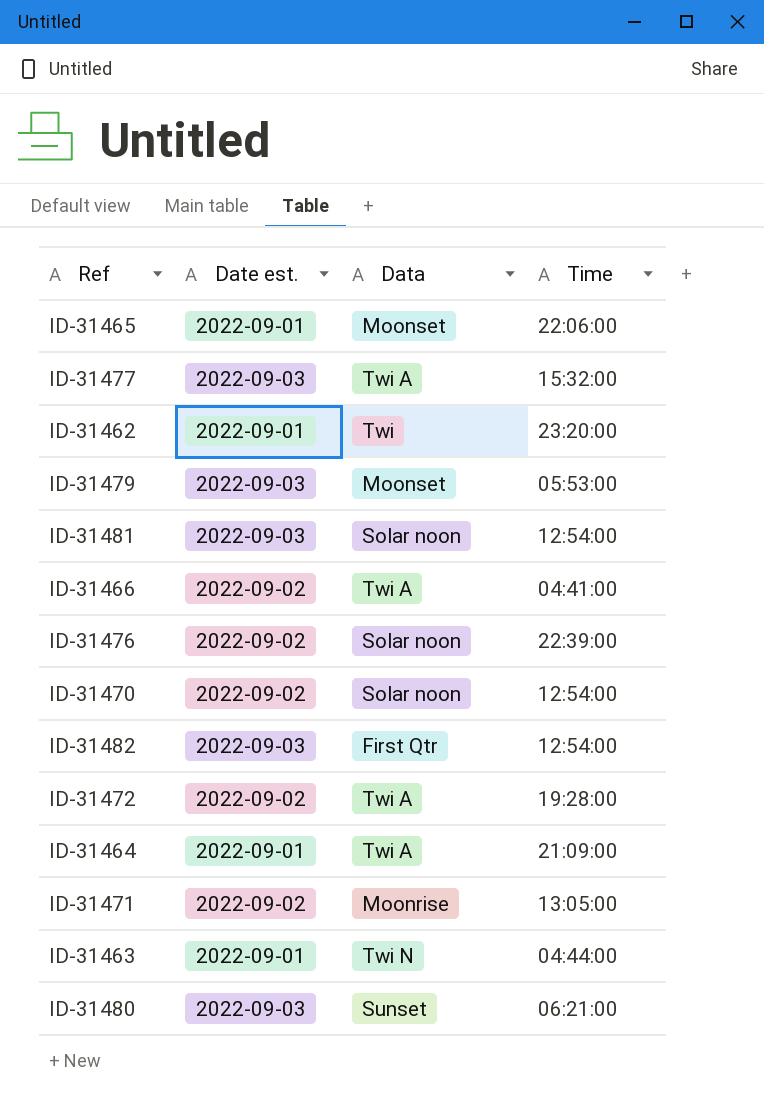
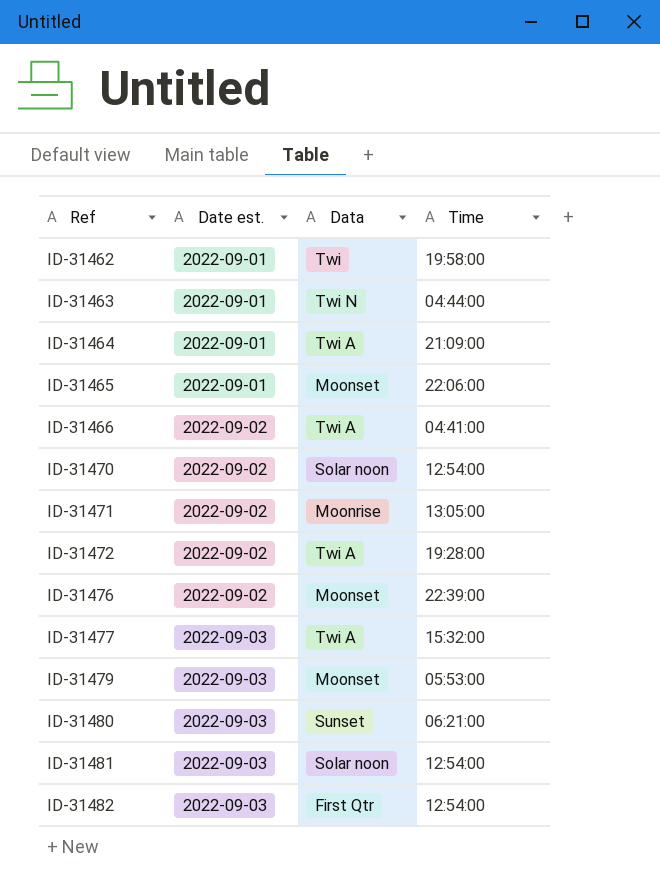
row order: none -> Ref ascending
ID-31462 | Time: 23:20:00 -> 19:58:00
ID-31476 | Data: Solar noon -> Moonset

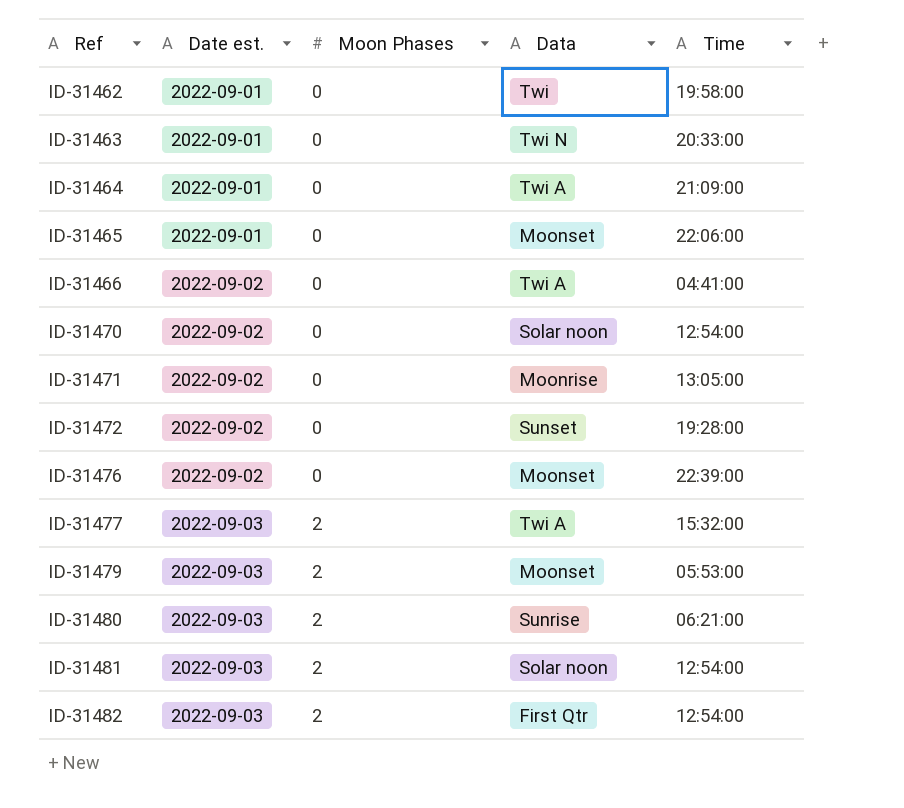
column Moon Phases | position: none -> 3
ID-31463 | Time: 04:44:00 -> 20:33:00
ID-31472 | Data: Twi A -> Sunset
ID-31480 | Data: Sunset -> Sunrise

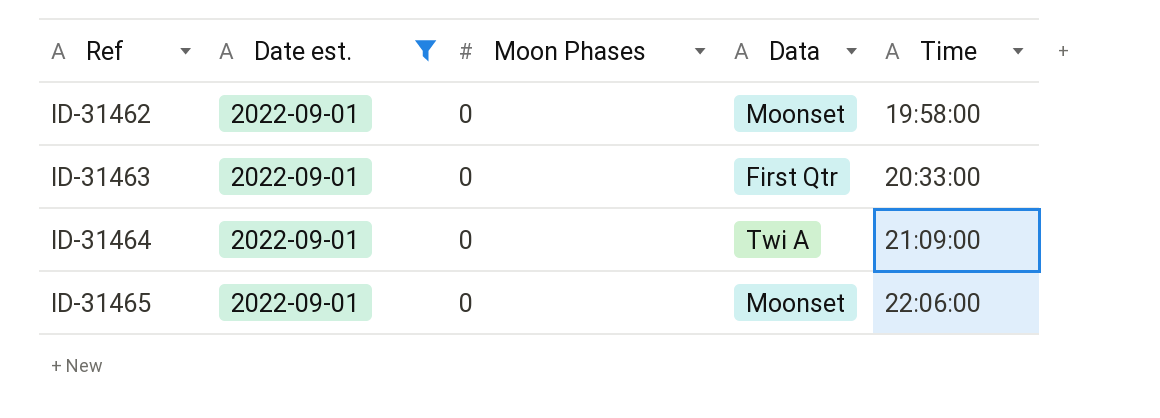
filter: none -> Date est. = 2022-09-01
ID-31462 | Data: Twi -> Moonset
ID-31463 | Data: Twi N -> First Qtr

